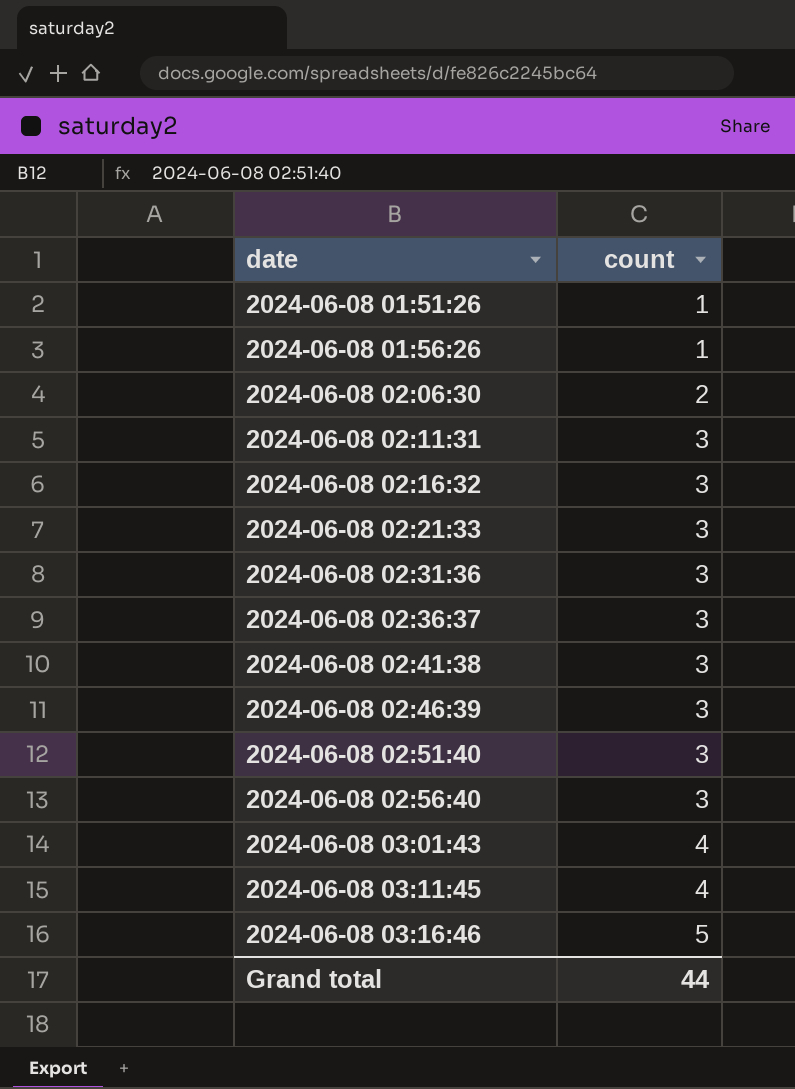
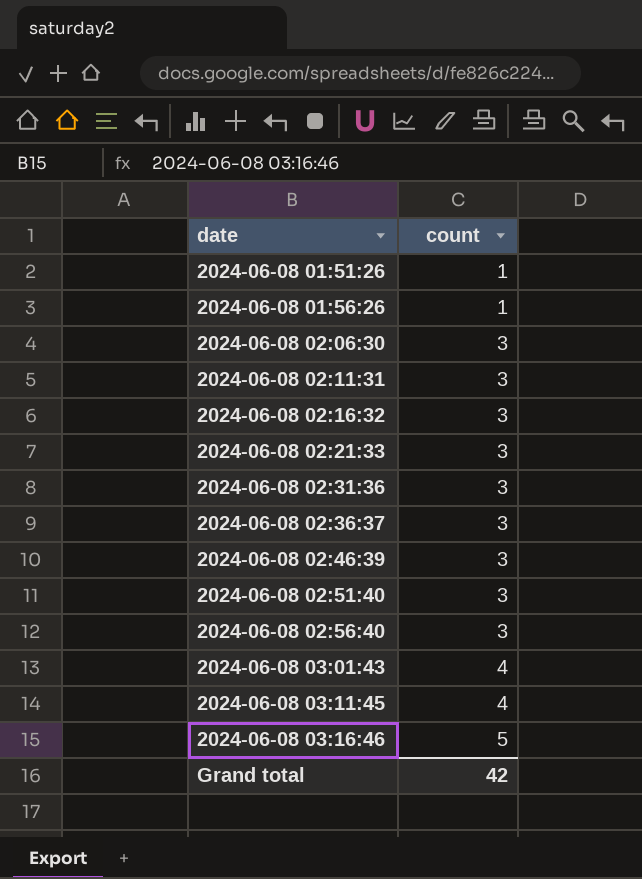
row 2024-06-08 02:41:38: 3 -> none
2024-06-08 02:06:30 | count: 2 -> 3
Grand total | count: 44 -> 42

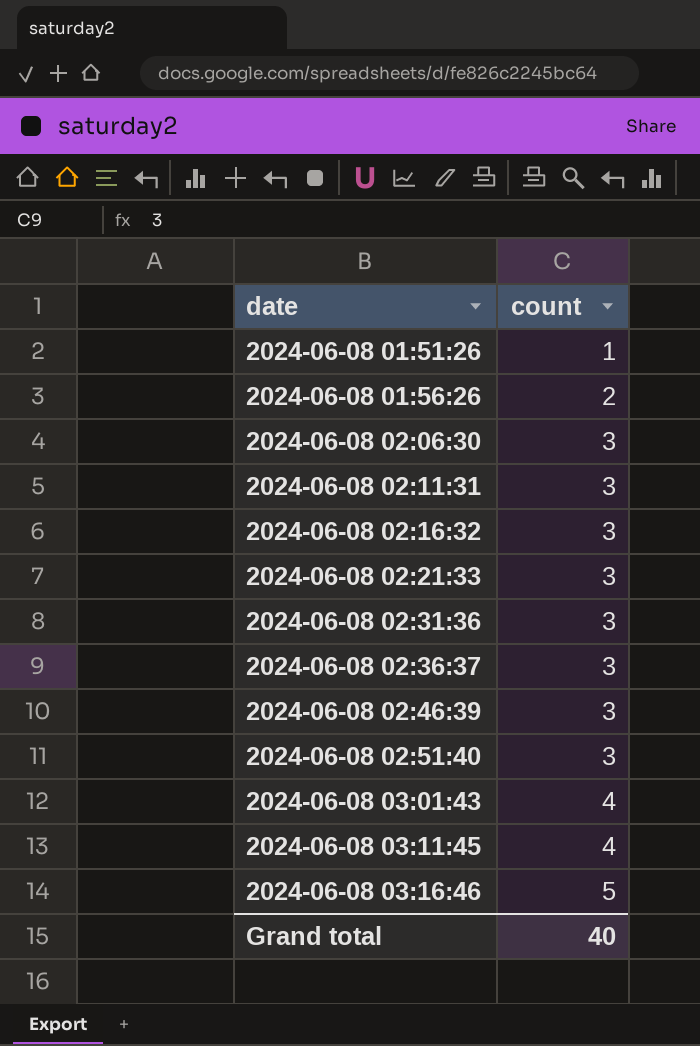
row 2024-06-08 02:56:40: 3 -> none
2024-06-08 01:56:26 | count: 1 -> 2
Grand total | count: 42 -> 40

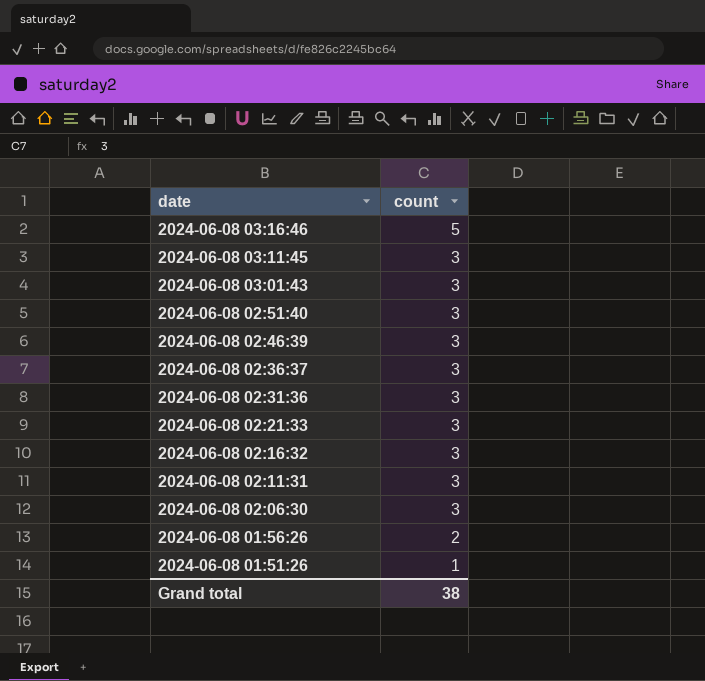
row order: date ascending -> date descending
2024-06-08 03:11:45 | count: 4 -> 3
2024-06-08 03:01:43 | count: 4 -> 3
Grand total | count: 40 -> 38

